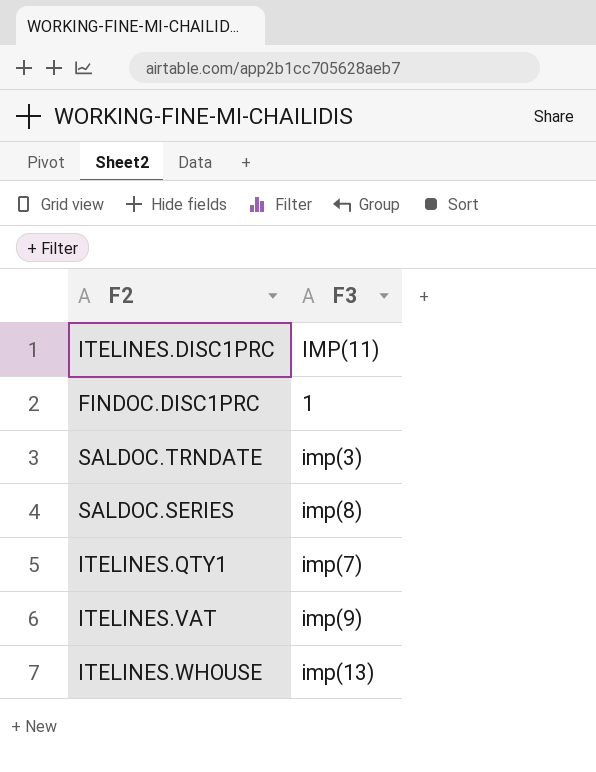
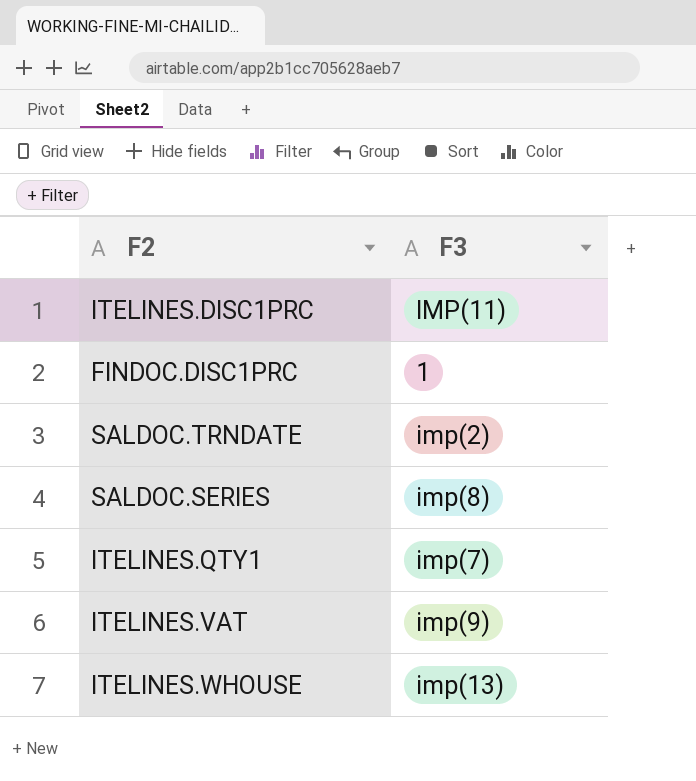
SALDOC.TRNDATE | F3: imp(3) -> imp(2)

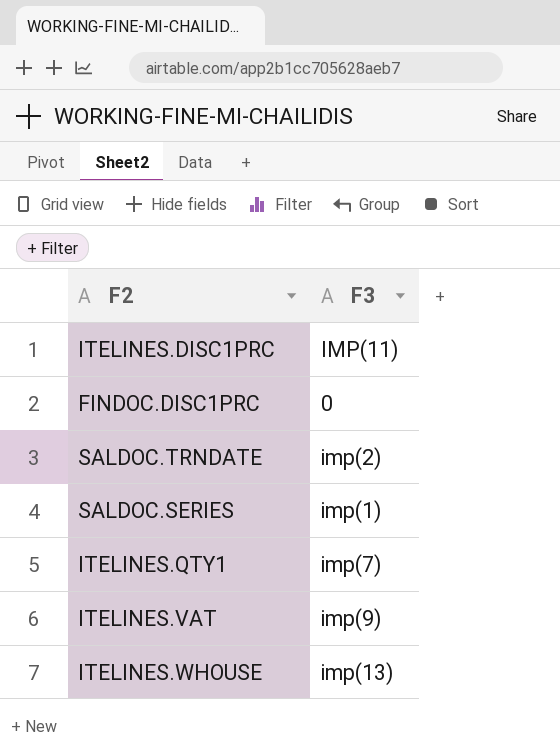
FINDOC.DISC1PRC | F3: 1 -> 0
SALDOC.SERIES | F3: imp(8) -> imp(1)

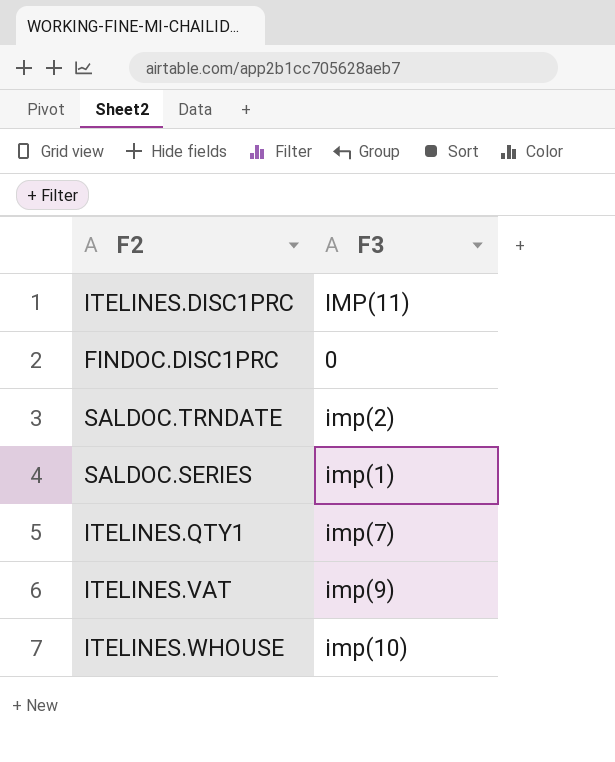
ITELINES.WHOUSE | F3: imp(13) -> imp(10)

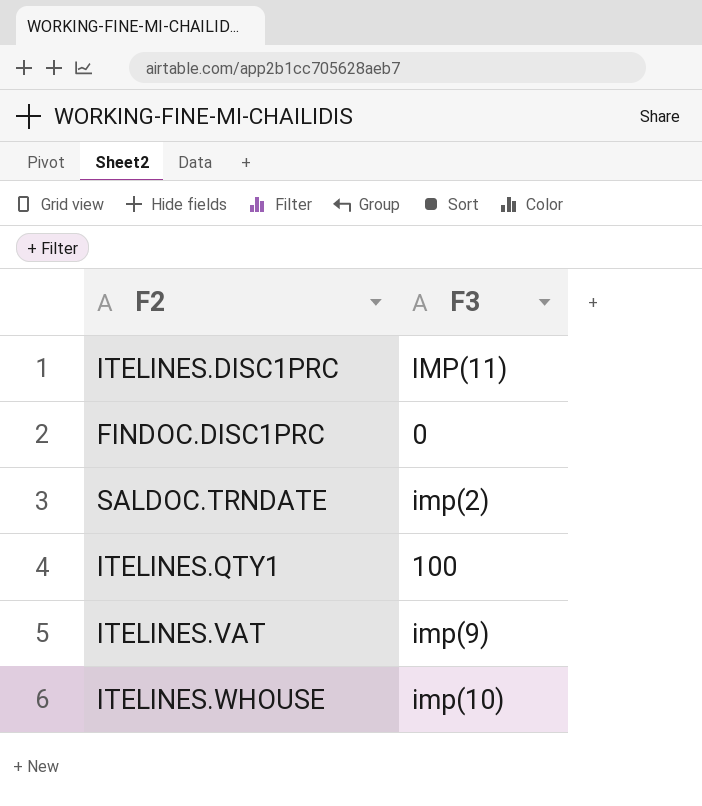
row SALDOC.SERIES: imp(1) -> none
ITELINES.QTY1 | F3: imp(7) -> 100

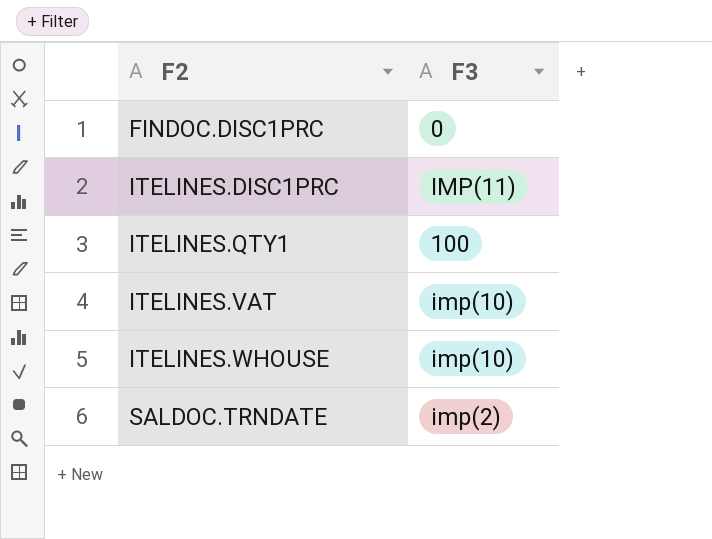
row order: none -> F2 ascending
ITELINES.VAT | F3: imp(9) -> imp(10)

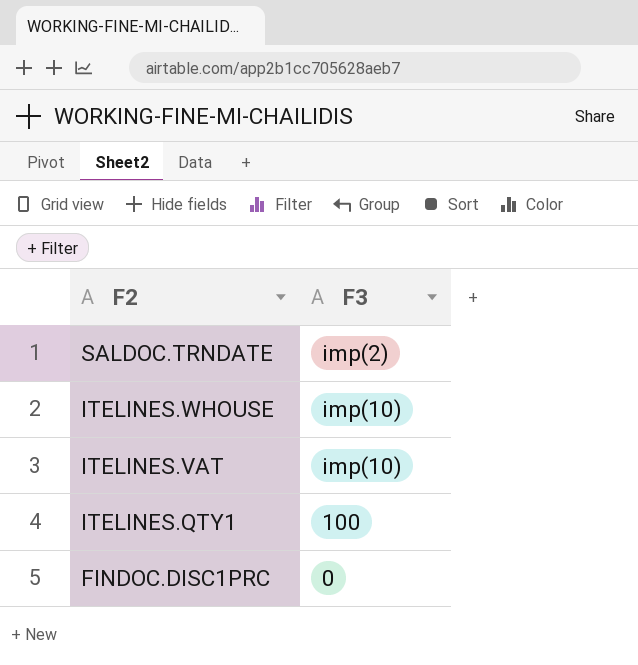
row order: F2 ascending -> F2 descending
row ITELINES.DISC1PRC: IMP(11) -> none

